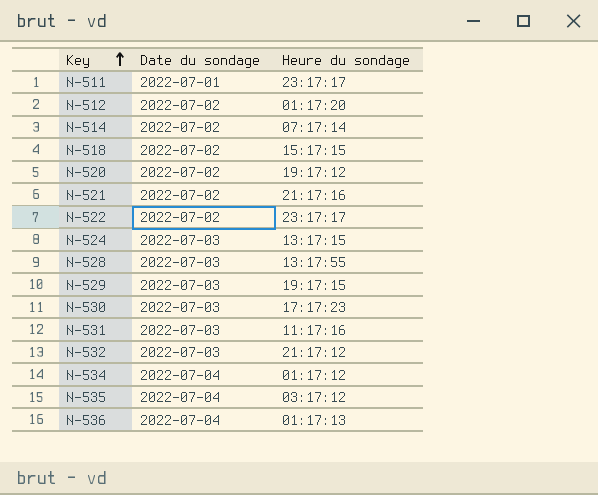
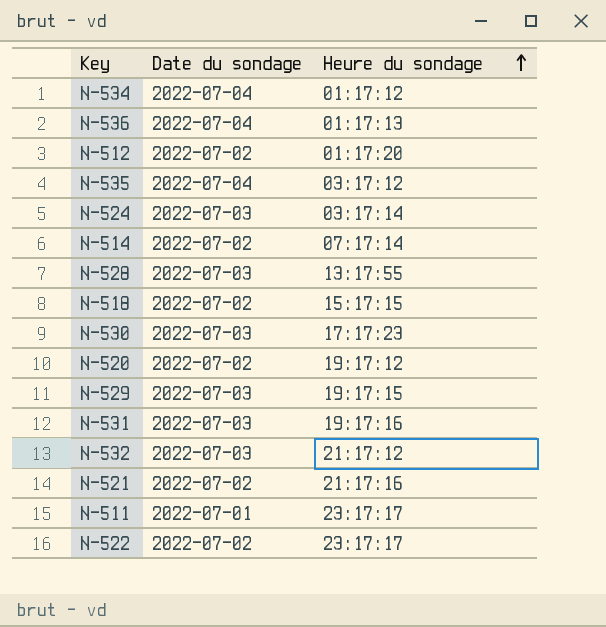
row order: Key ascending -> Heure du sondage ascending
N-524 | Heure du sondage: 13:17:15 -> 03:17:14
N-531 | Heure du sondage: 11:17:16 -> 19:17:16

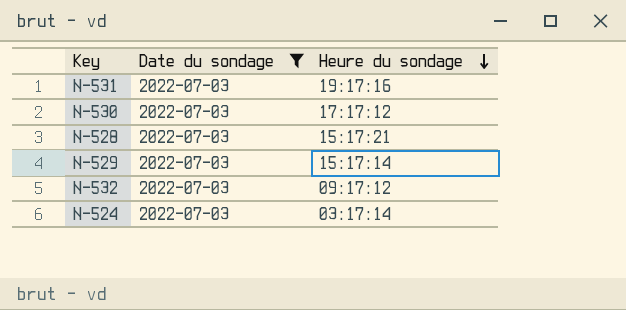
filter: none -> Date du sondage = 2022-07-03
row order: Heure du sondage ascending -> Heure du sondage descending
N-530 | Heure du sondage: 17:17:23 -> 17:17:12
N-528 | Heure du sondage: 13:17:55 -> 15:17:21
N-529 | Heure du sondage: 19:17:15 -> 15:17:14
N-532 | Heure du sondage: 21:17:12 -> 09:17:12

